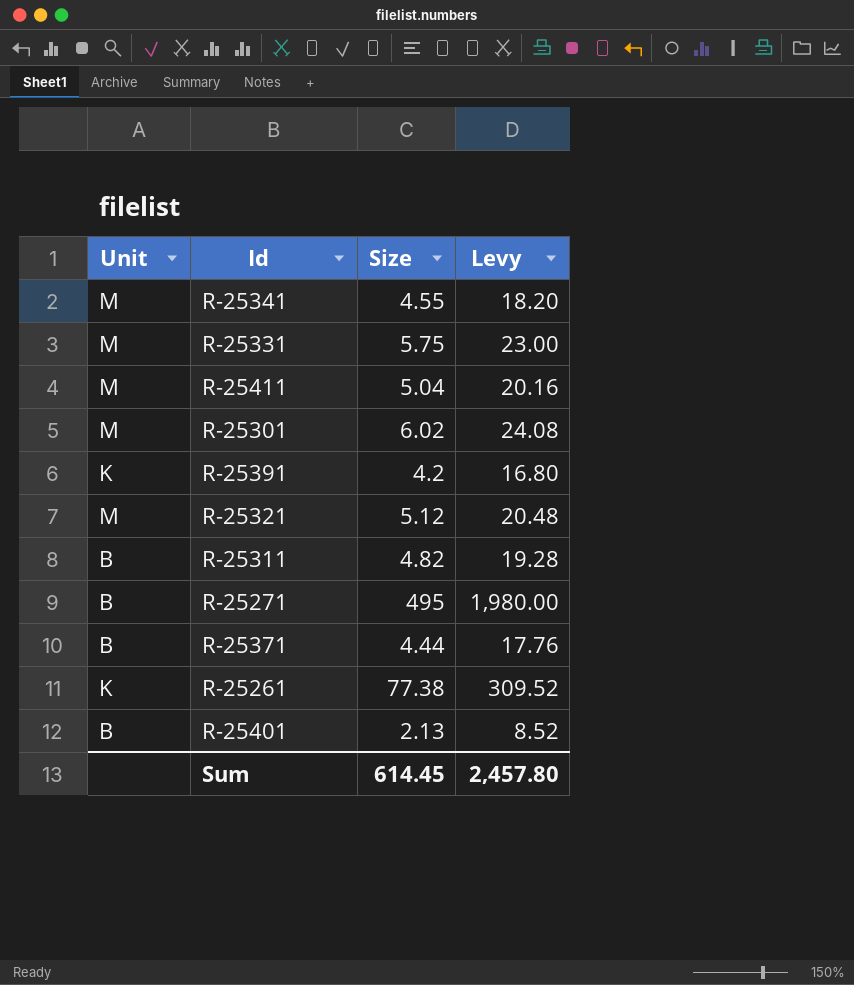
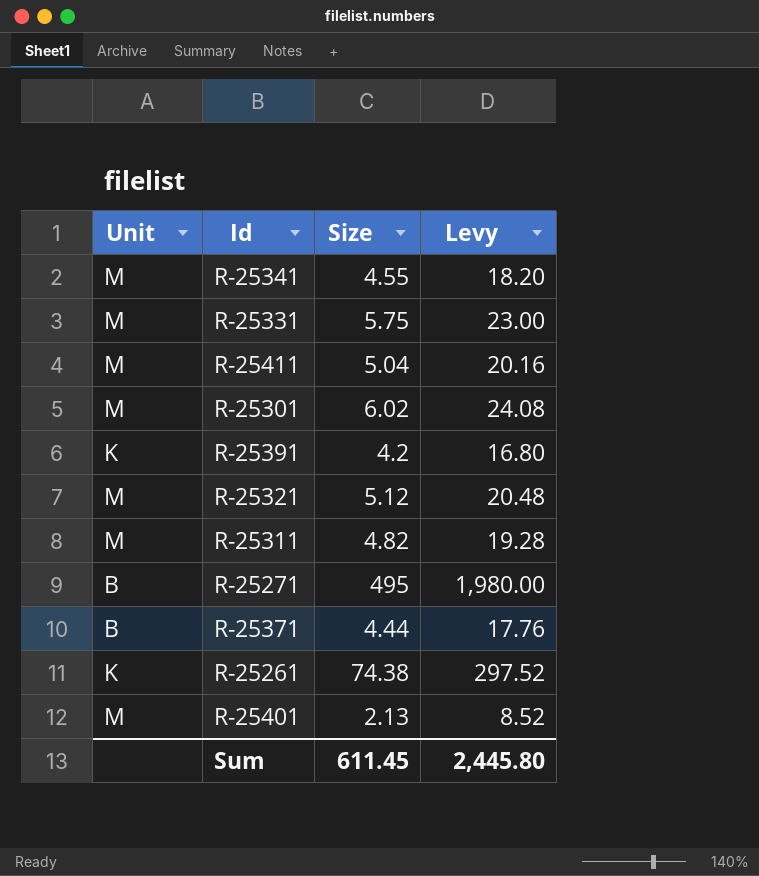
R-25311 | Unit: B -> M
R-25261 | Size: 77.38 -> 74.38
R-25261 | Levy: 309.52 -> 297.52
R-25401 | Unit: B -> M
Sum | Size: 614.45 -> 611.45
Sum | Levy: 2,457.80 -> 2,445.80

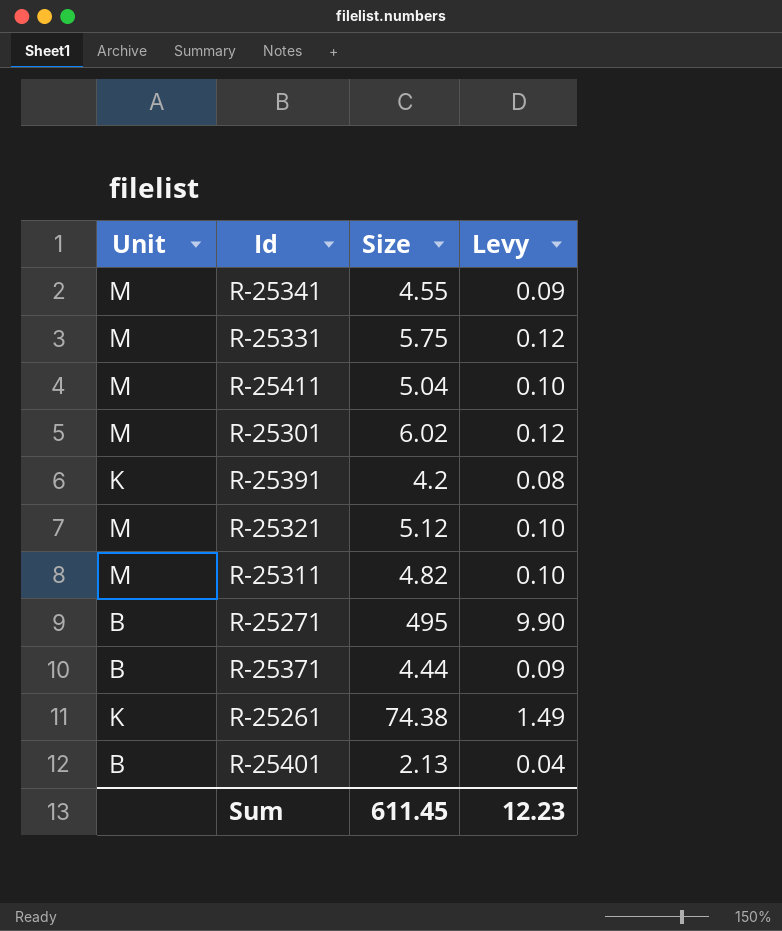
column Levy | formula: [Size] * 4 -> [Size] * 0.02
R-25401 | Unit: M -> B
Sum | Levy: 2,445.80 -> 12.23

